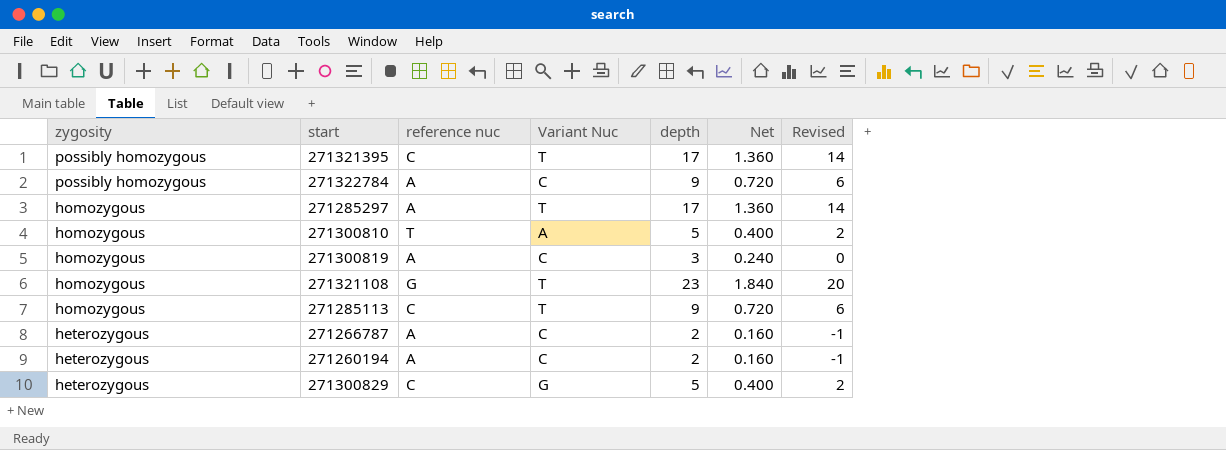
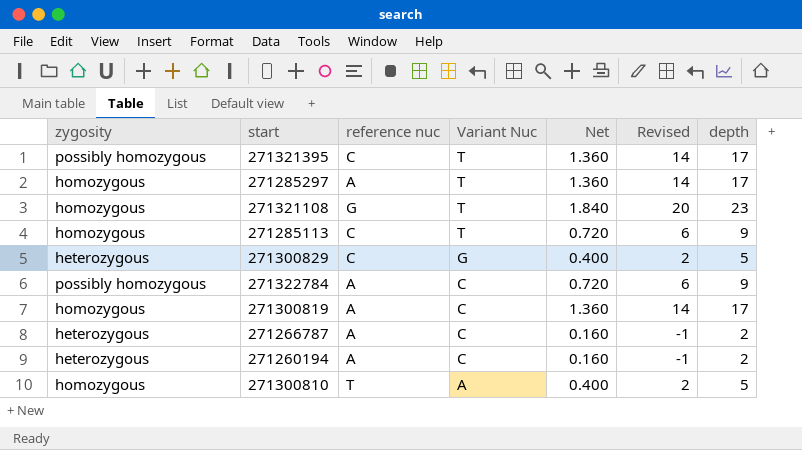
row order: zygosity descending -> Variant Nuc descending
column depth | position: 5 -> 7
271300819 | Net: 0.240 -> 1.360
271300819 | Revised: 0 -> 14
271300819 | depth: 3 -> 17

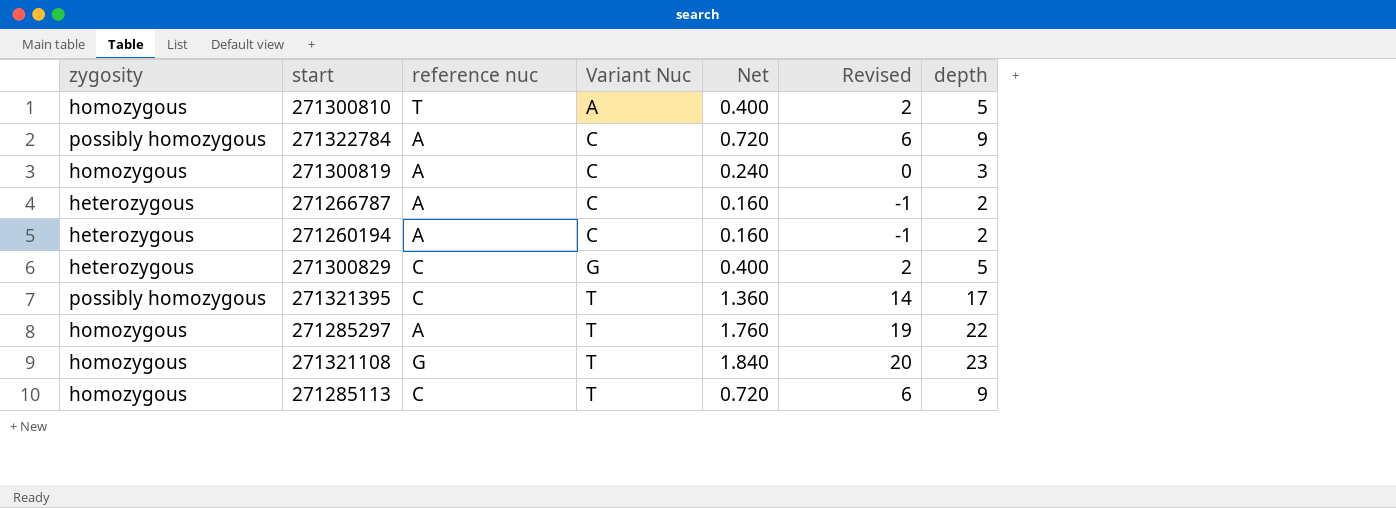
row order: Variant Nuc descending -> Variant Nuc ascending
271300819 | Net: 1.360 -> 0.240
271300819 | Revised: 14 -> 0
271300819 | depth: 17 -> 3
271285297 | Net: 1.360 -> 1.760
271285297 | Revised: 14 -> 19
271285297 | depth: 17 -> 22

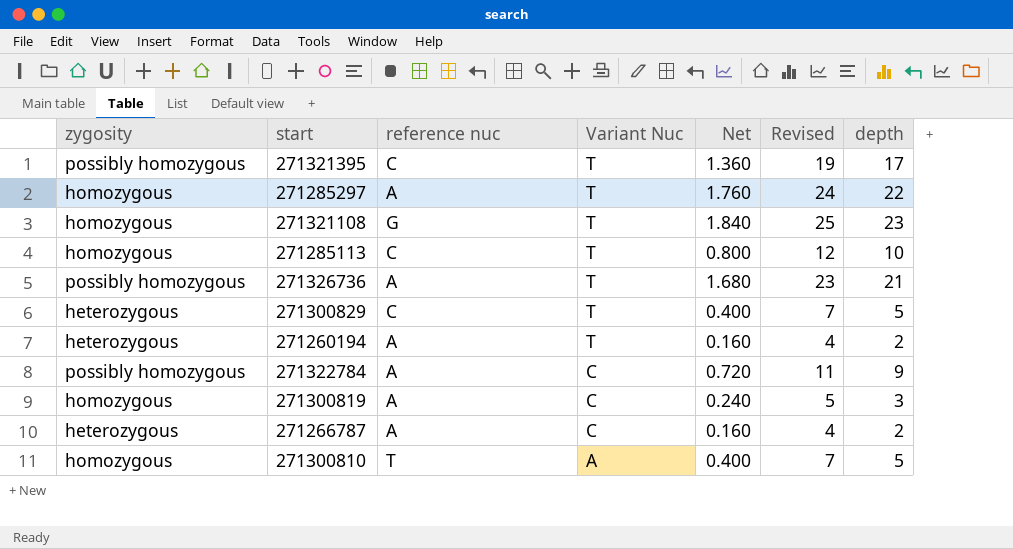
row order: Variant Nuc ascending -> Variant Nuc descending
column Revised | formula: [depth] - 3 -> [depth] + 2
271285113 | Net: 0.720 -> 0.800
271285113 | depth: 9 -> 10
row 271326736: none -> possibly homozygous | A | T | 1.680 | 23 | 21
271300829 | Variant Nuc: G -> T
271260194 | Variant Nuc: C -> T

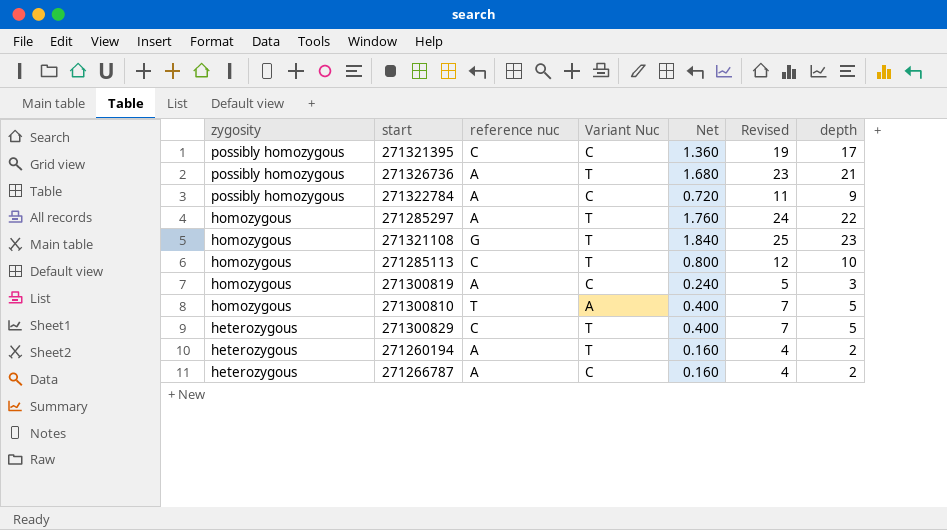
row order: Variant Nuc descending -> zygosity descending
271321395 | Variant Nuc: T -> C

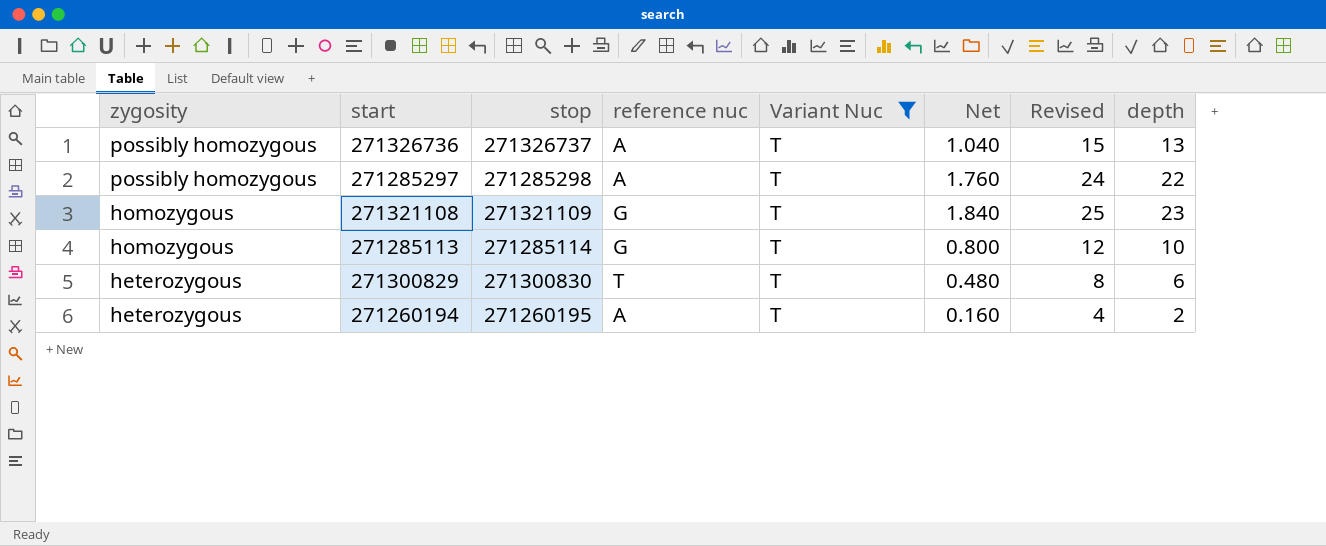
filter: none -> Variant Nuc = T
column stop | position: none -> 3
271326736 | Net: 1.680 -> 1.040
271326736 | Revised: 23 -> 15
271326736 | depth: 21 -> 13
271285297 | zygosity: homozygous -> possibly homozygous
271285113 | reference nuc: C -> G
271300829 | reference nuc: C -> T
271300829 | Net: 0.400 -> 0.480
271300829 | Revised: 7 -> 8
271300829 | depth: 5 -> 6

